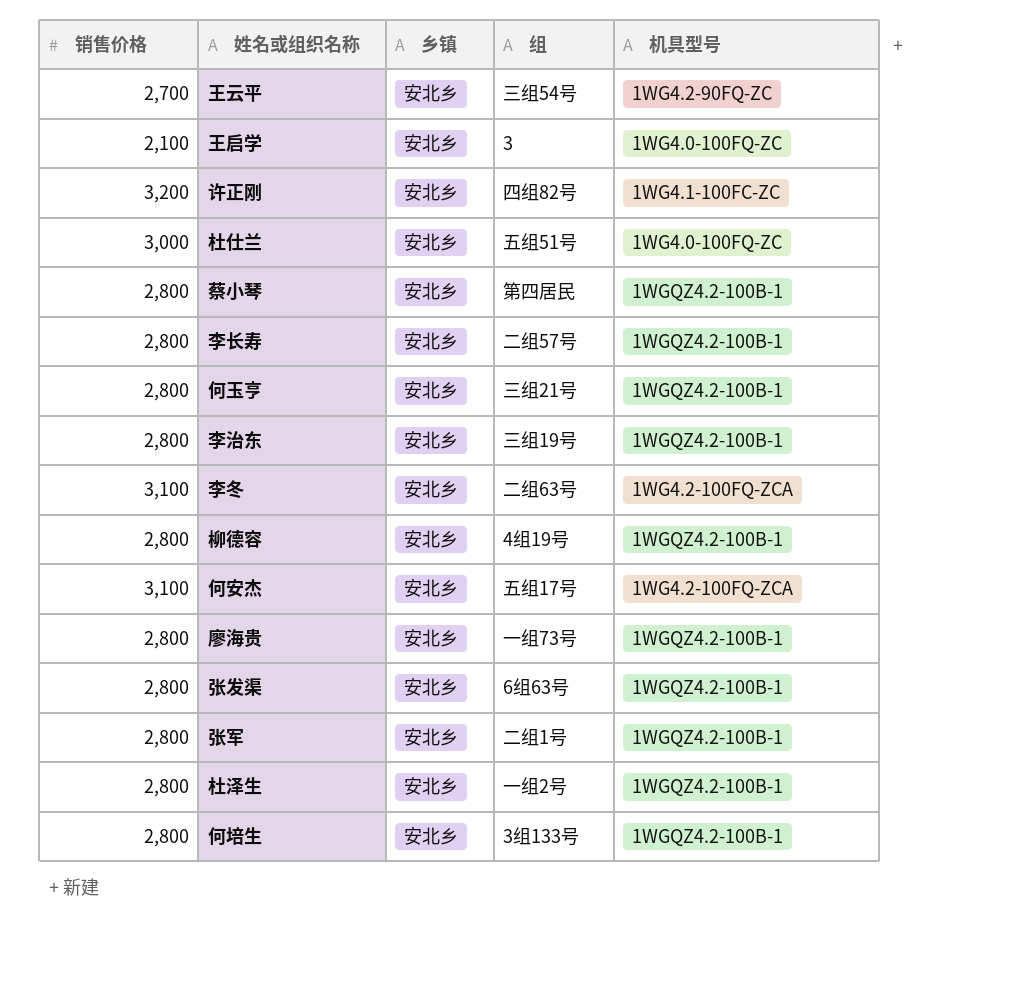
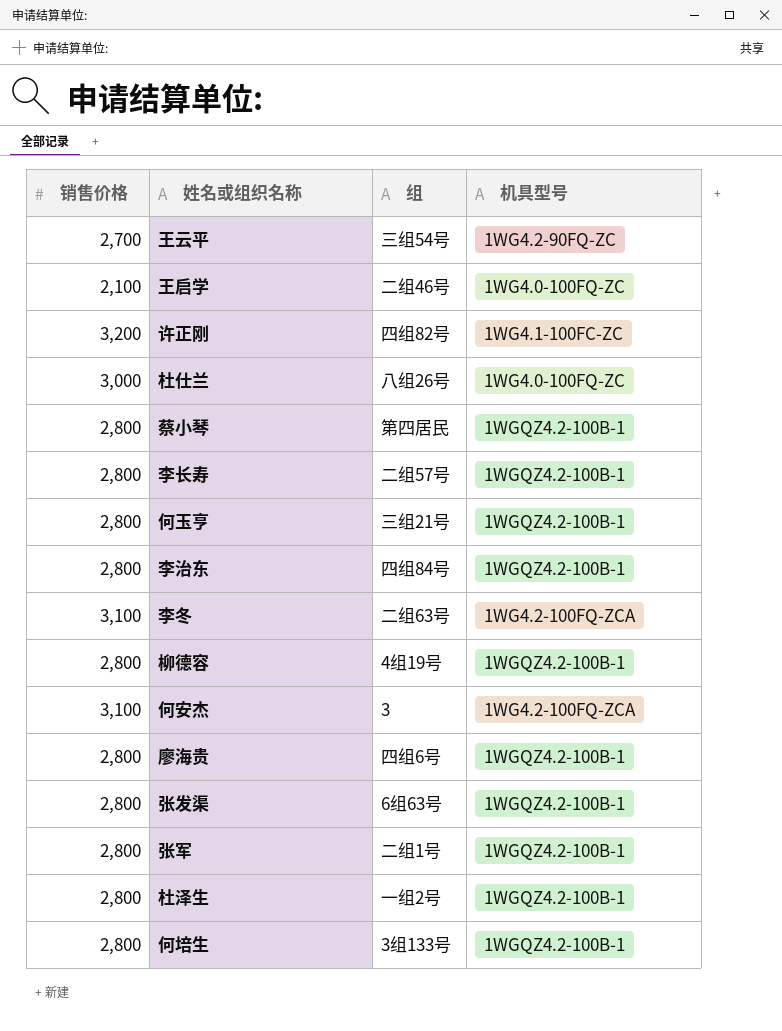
column 乡镇 | position: 3 -> none
王启学 | 组: 3 -> 二组46号
杜仕兰 | 组: 五组51号 -> 八组26号
李治东 | 组: 三组19号 -> 四组84号
何安杰 | 组: 五组17号 -> 3
廖海贵 | 组: 一组73号 -> 四组6号

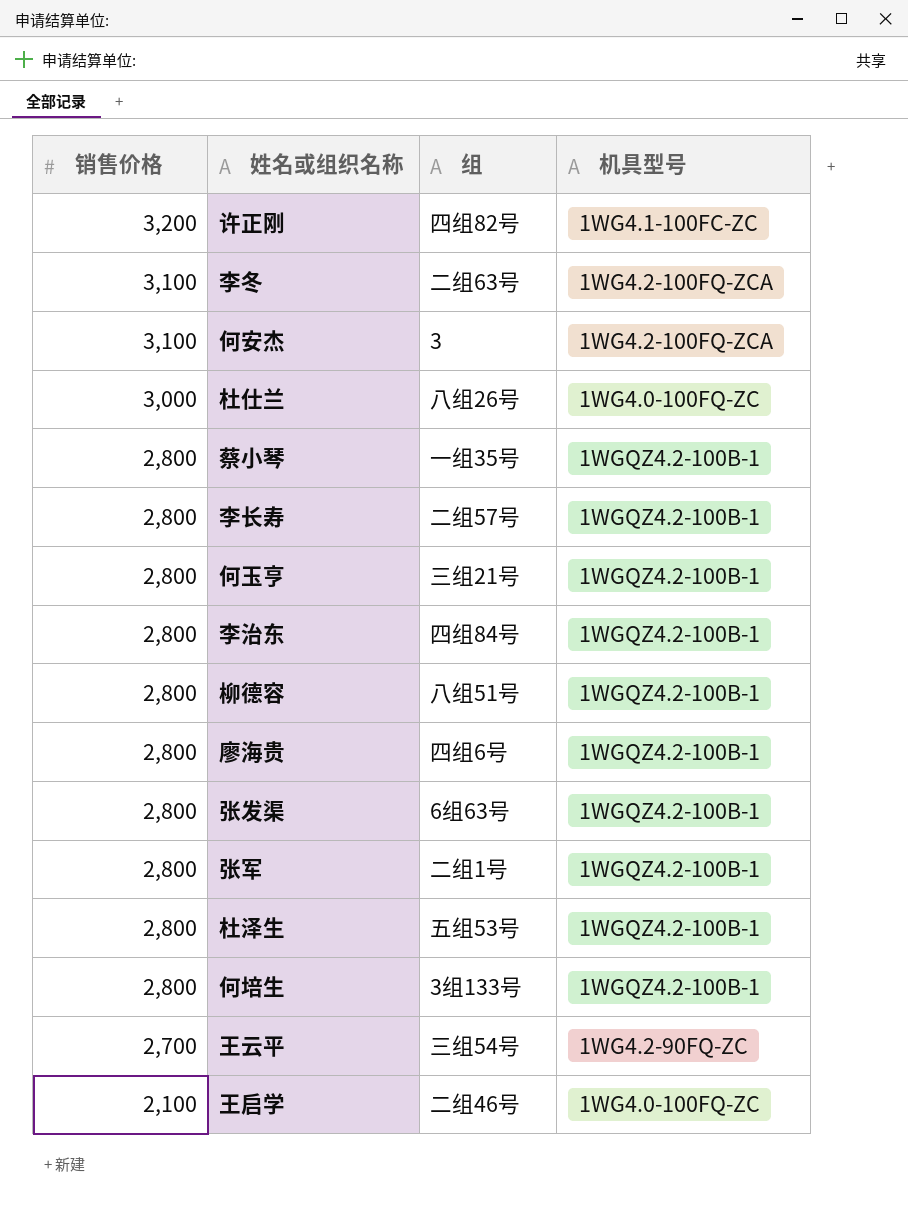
row order: none -> 销售价格 descending
蔡小琴 | 组: 第四居民 -> 一组35号
柳德容 | 组: 4组19号 -> 八组51号
杜泽生 | 组: 一组2号 -> 五组53号

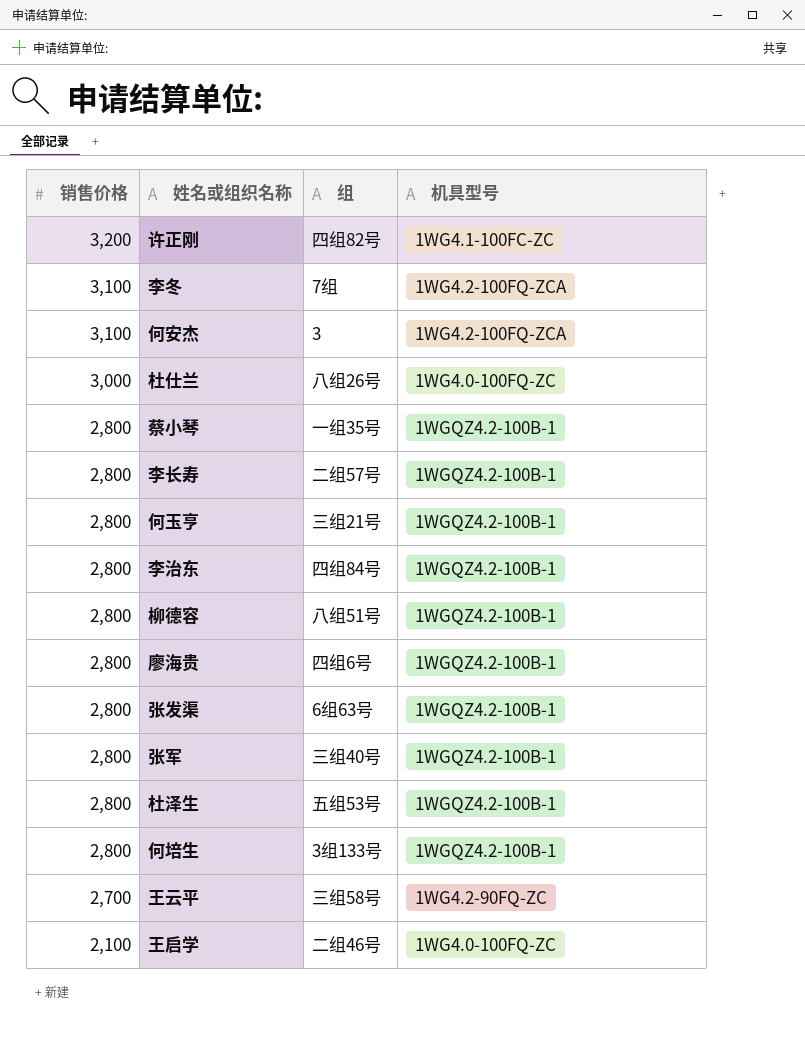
李冬 | 组: 二组63号 -> 7组
张军 | 组: 二组1号 -> 三组40号
王云平 | 组: 三组54号 -> 三组58号

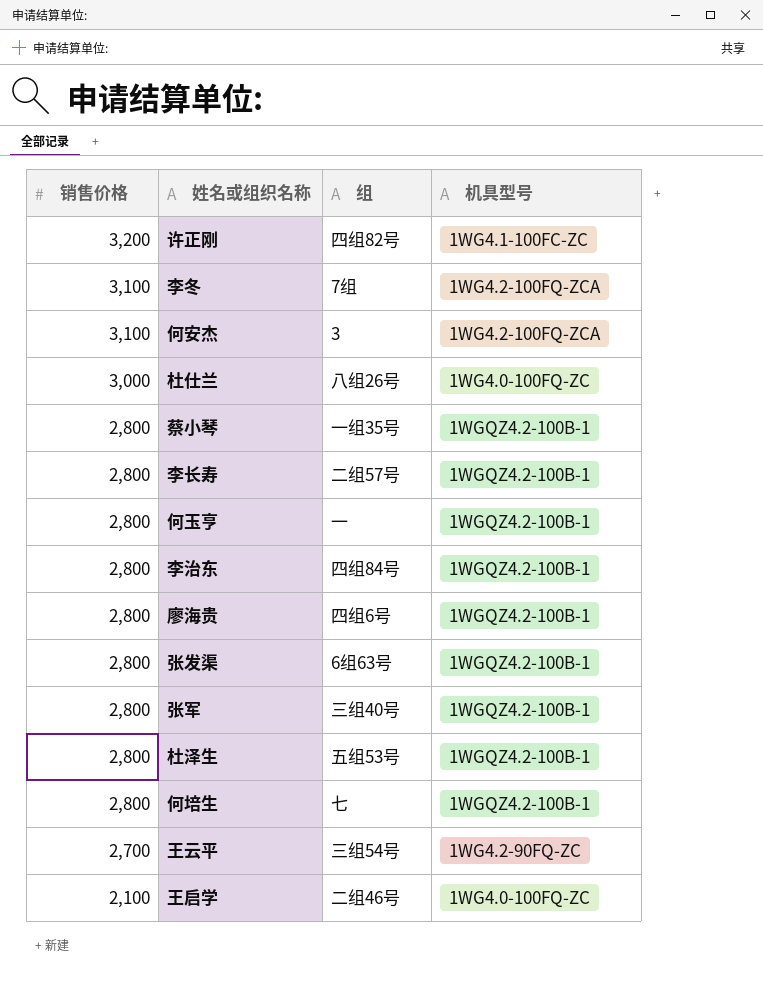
row 柳德容: 2,800 | 八组51号 | 1WGQZ4.2-100B-1 -> none
何玉亨 | 组: 三组21号 -> 一
何培生 | 组: 3组133号 -> 七
王云平 | 组: 三组58号 -> 三组54号

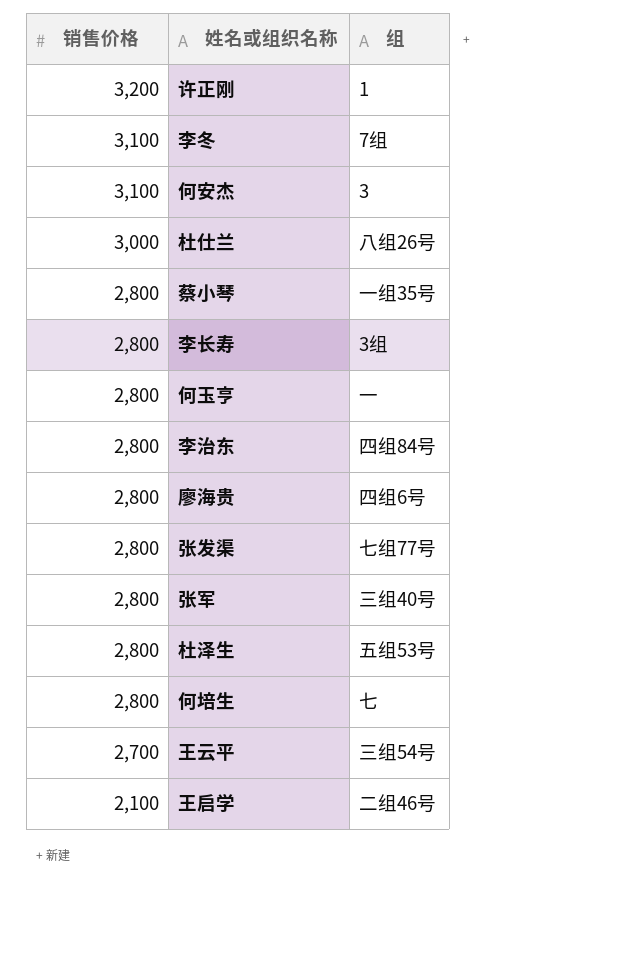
column 机具型号 | position: 4 -> none
许正刚 | 组: 四组82号 -> 1
李长寿 | 组: 二组57号 -> 3组
张发渠 | 组: 6组63号 -> 七组77号

